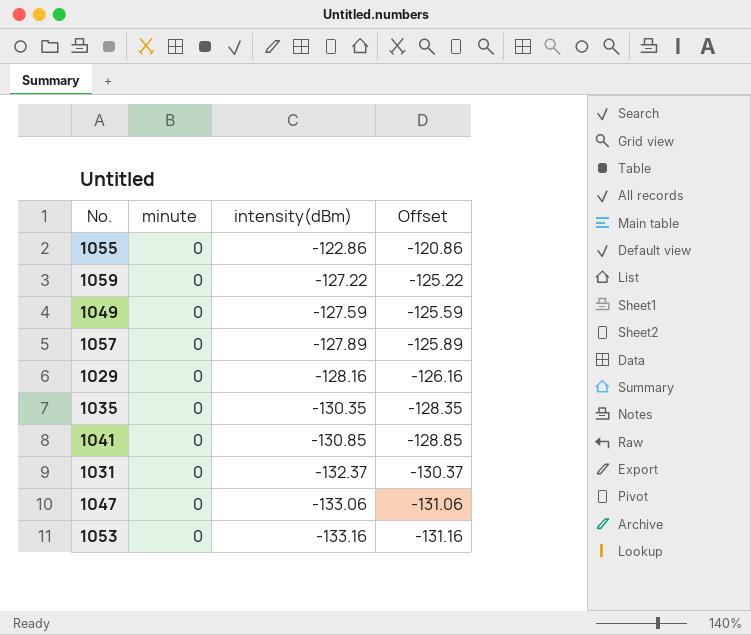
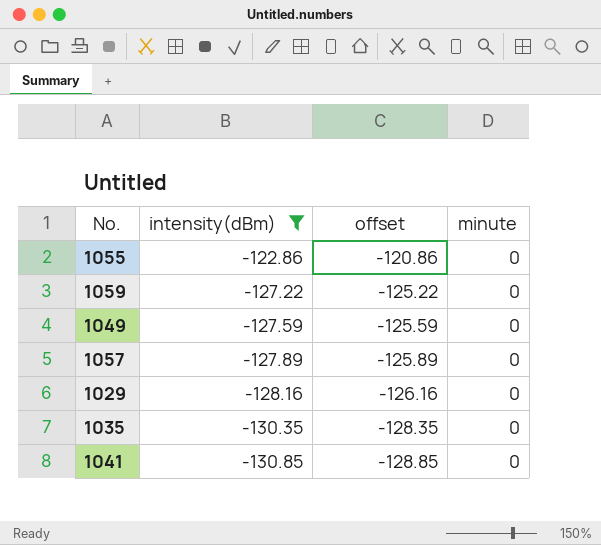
filter: none -> intensity(dBm) >= -130.85
column name: Offset -> offset
column minute | position: 2 -> 4

